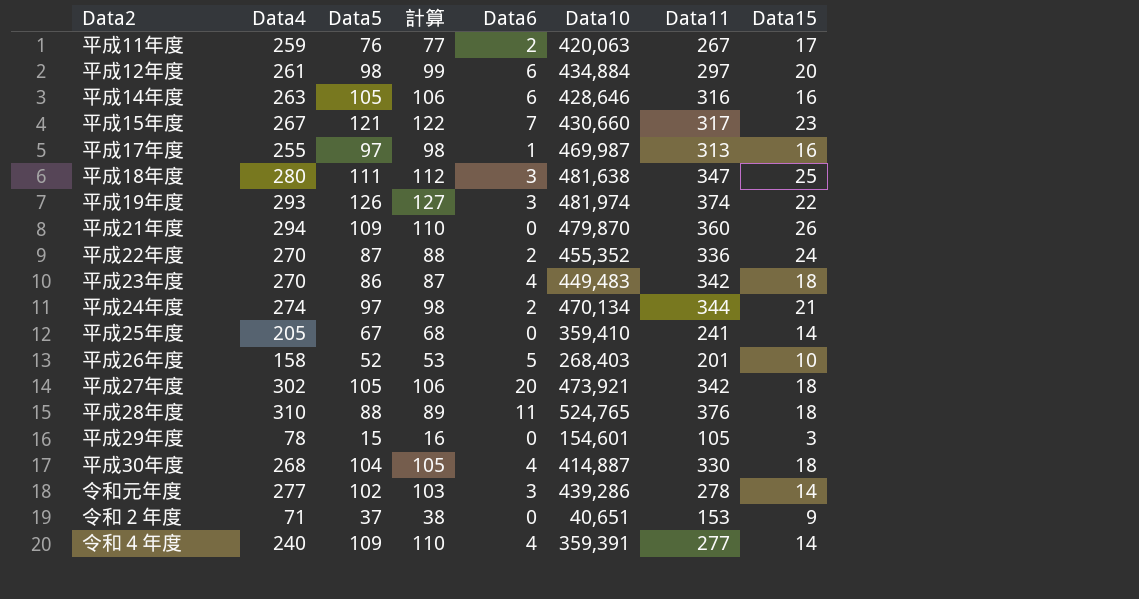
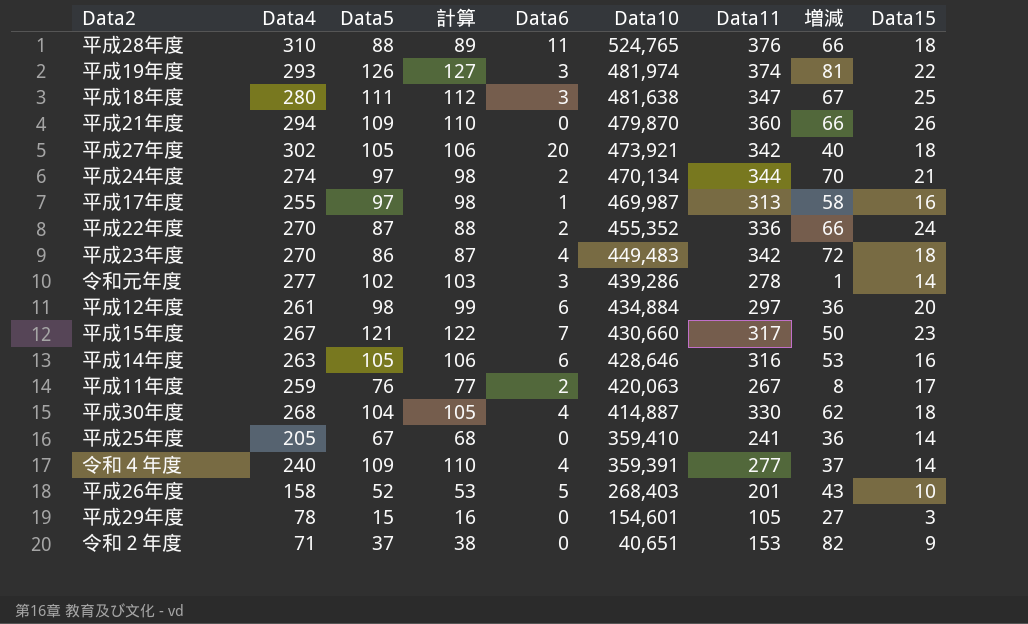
row order: none -> Data10 descending
column 増減 | formula: none -> [Data11] - [Data4]

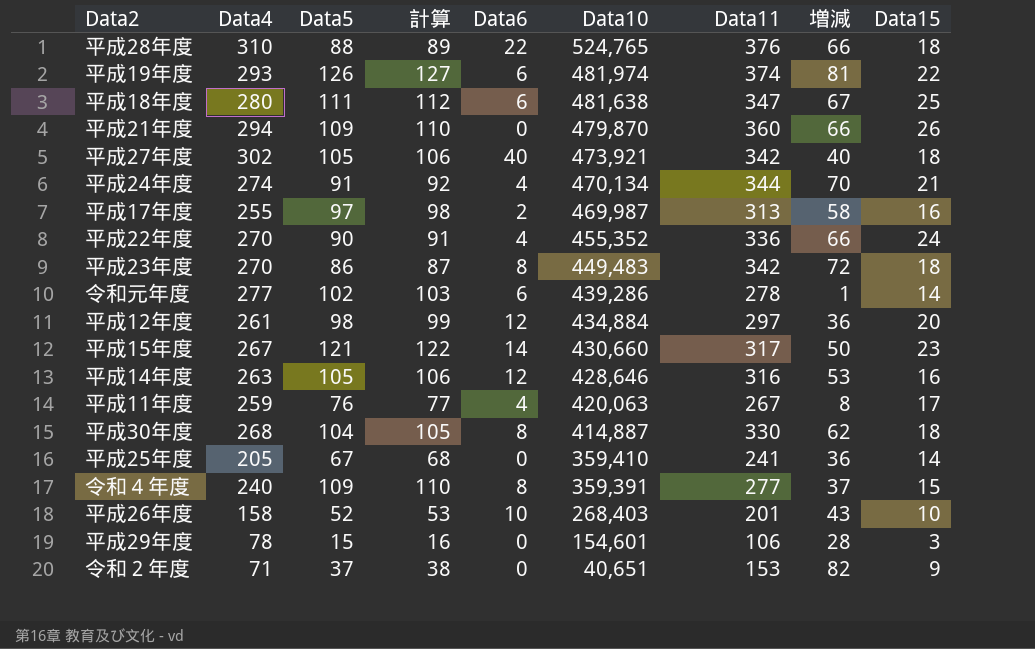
平成28年度 | Data6: 11 -> 22
平成19年度 | Data6: 3 -> 6
平成18年度 | Data6: 3 -> 6
平成27年度 | Data6: 20 -> 40
平成24年度 | Data5: 97 -> 91
平成24年度 | 計算: 98 -> 92
平成24年度 | Data6: 2 -> 4
平成17年度 | Data6: 1 -> 2
平成22年度 | Data5: 87 -> 90
平成22年度 | 計算: 88 -> 91
平成22年度 | Data6: 2 -> 4
平成23年度 | Data6: 4 -> 8
令和元年度 | Data6: 3 -> 6
平成12年度 | Data6: 6 -> 12
平成15年度 | Data6: 7 -> 14
平成14年度 | Data6: 6 -> 12
平成11年度 | Data6: 2 -> 4
平成30年度 | Data6: 4 -> 8
令和４年度 | Data6: 4 -> 8
令和４年度 | Data15: 14 -> 15
平成26年度 | Data6: 5 -> 10
平成29年度 | Data11: 105 -> 106
平成29年度 | 増減: 27 -> 28

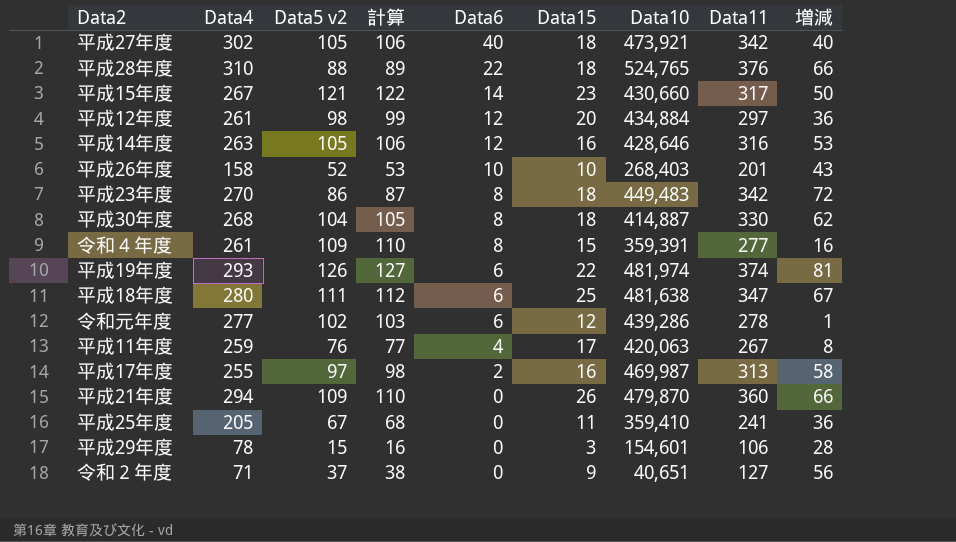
row order: Data10 descending -> Data6 descending
column name: Data5 -> Data5 v2
column Data15 | position: 9 -> 6
row 平成24年度: 274 | 91 | 92 | 4 | 470,134 | 344 | 70 | 21 -> none
row 平成22年度: 270 | 90 | 91 | 4 | 455,352 | 336 | 66 | 24 -> none
令和４年度 | Data4: 240 -> 261
令和４年度 | 増減: 37 -> 16
令和元年度 | Data15: 14 -> 12
平成25年度 | Data15: 14 -> 11
令和２年度 | Data11: 153 -> 127
令和２年度 | 増減: 82 -> 56

